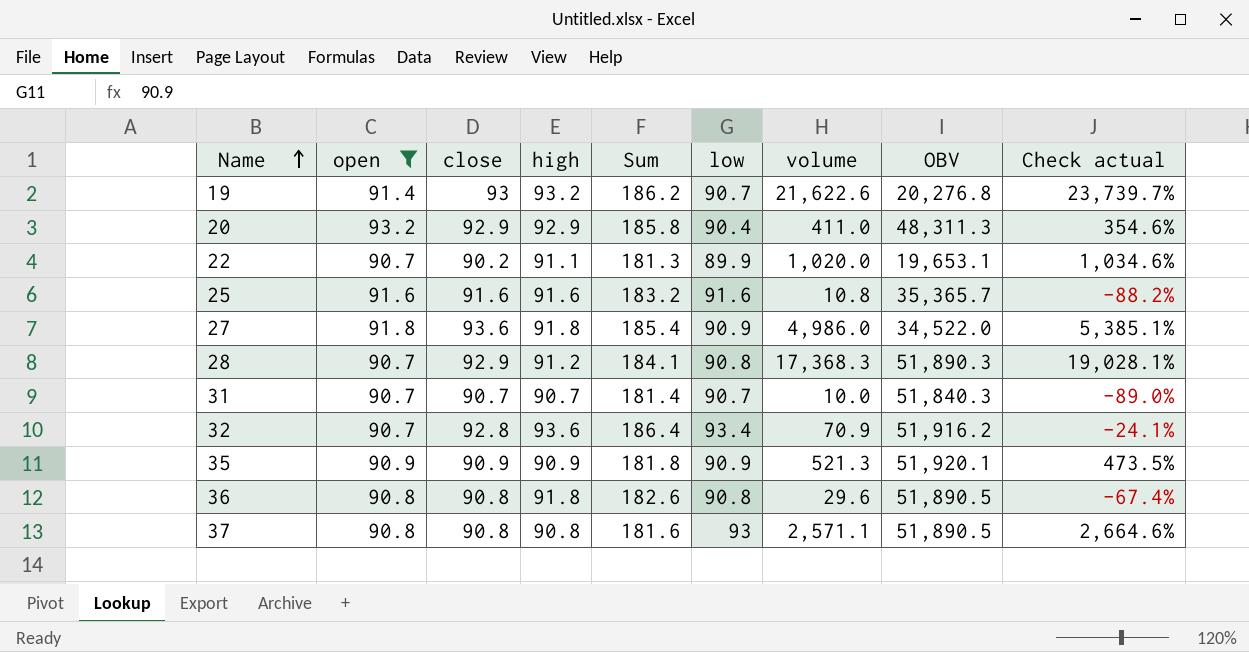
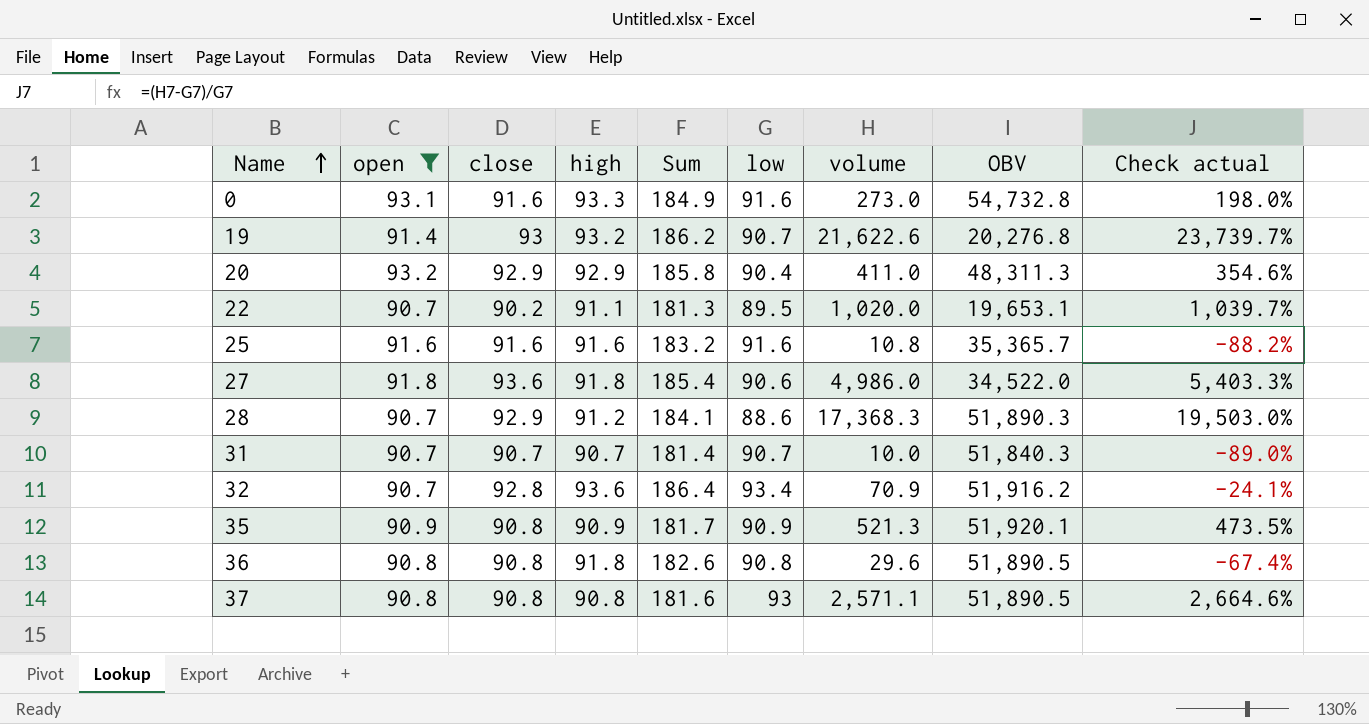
row 0: none -> 93.1 | 91.6 | 93.3 | 184.9 | 91.6 | 273.0 | 54,732.8 | 198.0%
22 | low: 89.9 -> 89.5
22 | Check actual: 1,034.6% -> 1,039.7%
27 | low: 90.9 -> 90.6
27 | Check actual: 5,385.1% -> 5,403.3%
28 | low: 90.8 -> 88.6
28 | Check actual: 19,028.1% -> 19,503.0%
35 | close: 90.9 -> 90.8
35 | Sum: 181.8 -> 181.7

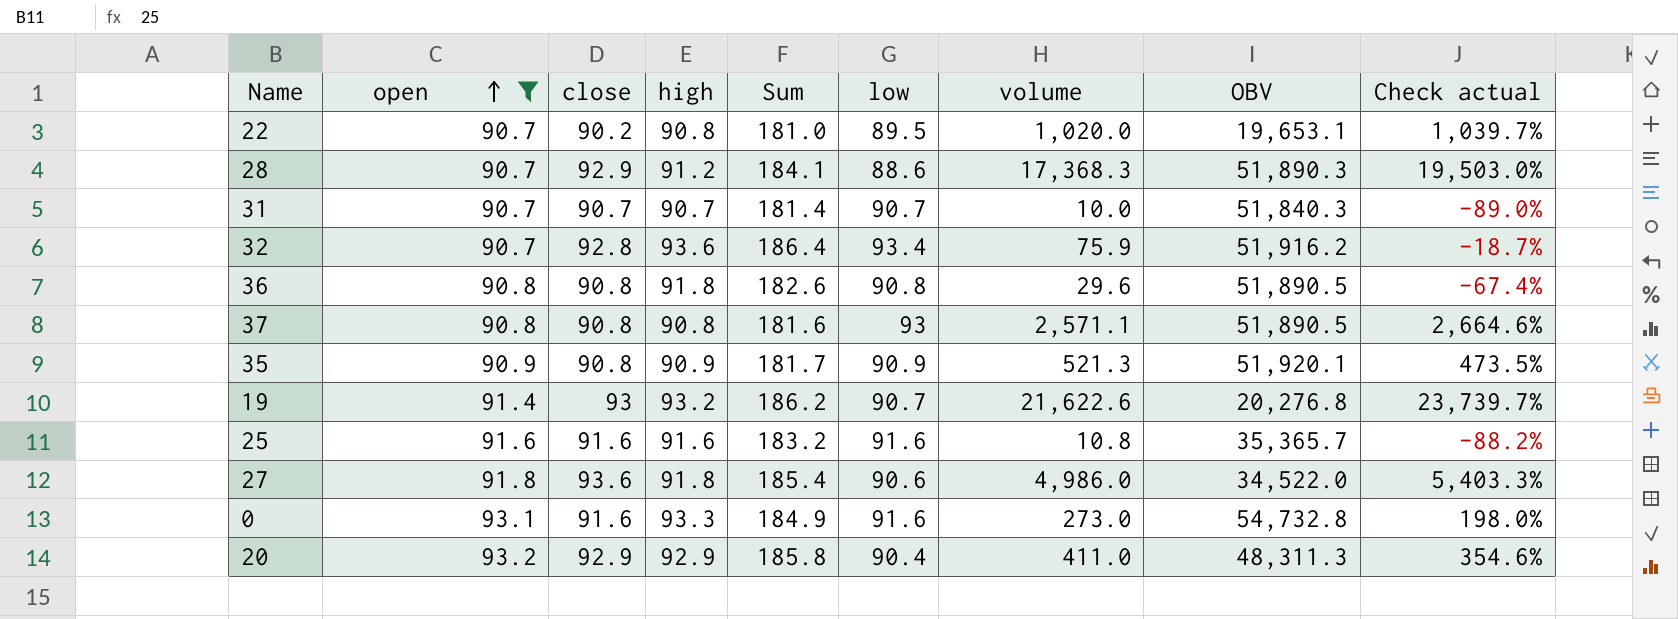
row order: Name ascending -> open ascending
22 | high: 91.1 -> 90.8
22 | Sum: 181.3 -> 181.0
32 | volume: 70.9 -> 75.9
32 | Check actual: -24.1% -> -18.7%

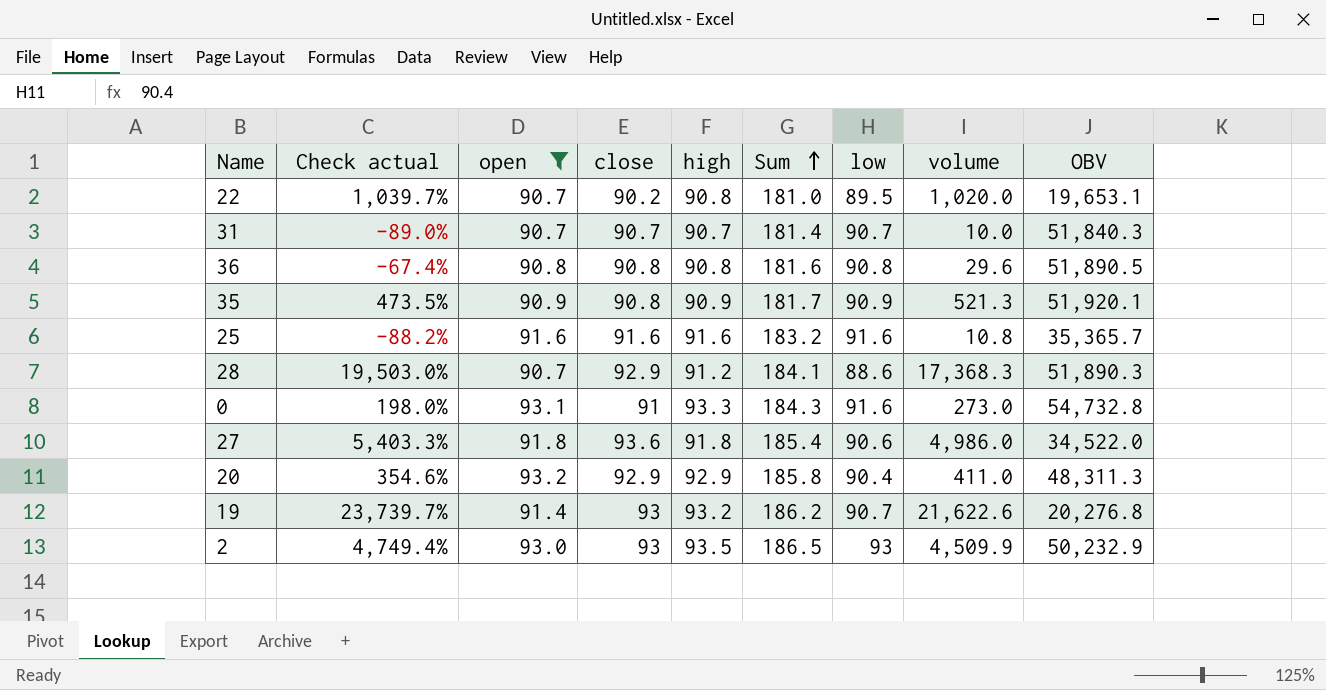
row order: open ascending -> Sum ascending
column Check actual | position: 9 -> 2
row 32: 90.7 | 92.8 | 93.6 | 186.4 | 93.4 | 75.9 | 51,916.2 | -18.7% -> none
row 37: 90.8 | 90.8 | 90.8 | 181.6 | 93 | 2,571.1 | 51,890.5 | 2,664.6% -> none
36 | high: 91.8 -> 90.8
36 | Sum: 182.6 -> 181.6
0 | close: 91.6 -> 91
0 | Sum: 184.9 -> 184.3
row 2: none -> 4,749.4% | 93.0 | 93 | 93.5 | 186.5 | 93 | 4,509.9 | 50,232.9

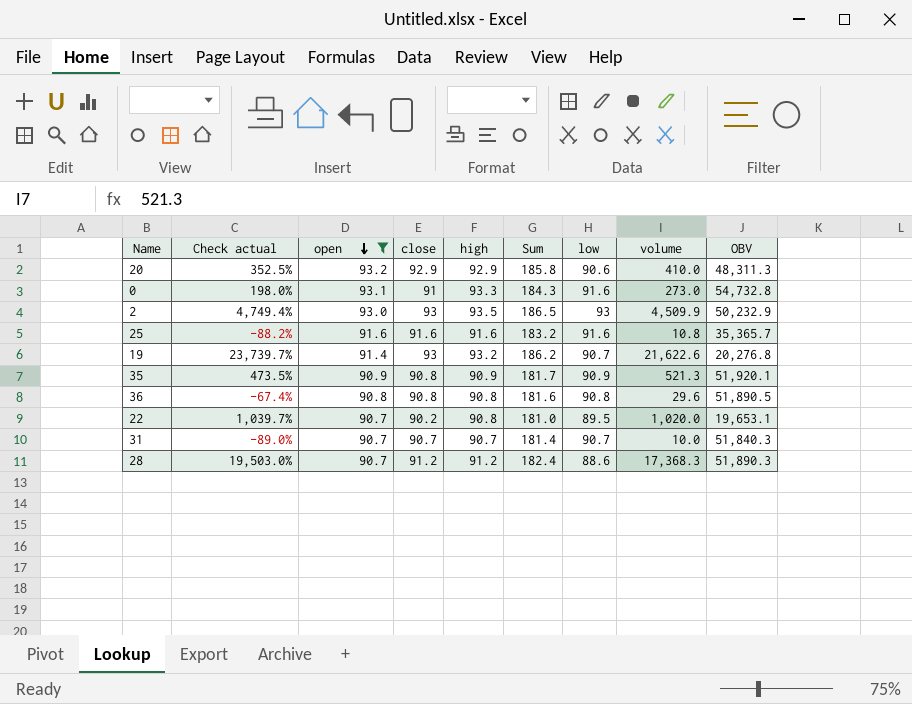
row order: Sum ascending -> open descending
row 27: 5,403.3% | 91.8 | 93.6 | 91.8 | 185.4 | 90.6 | 4,986.0 | 34,522.0 -> none
20 | Check actual: 354.6% -> 352.5%
20 | low: 90.4 -> 90.6
20 | volume: 411.0 -> 410.0
28 | close: 92.9 -> 91.2
28 | Sum: 184.1 -> 182.4

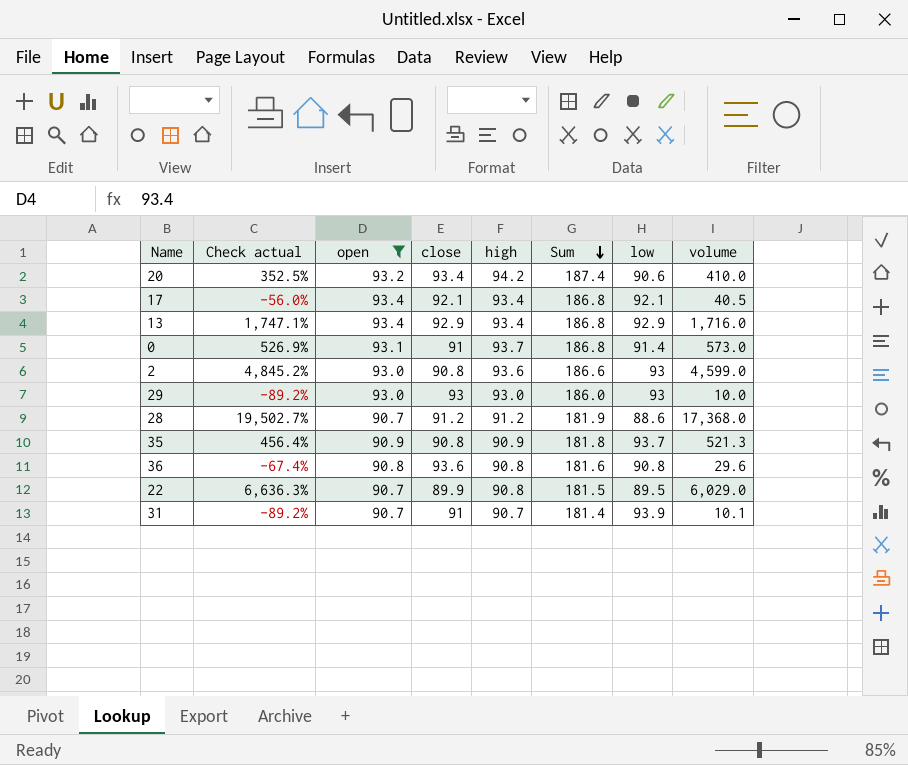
row order: open descending -> Sum descending
column OBV | position: 9 -> none
column Sum | formula: [close] + [high] -> [open] + [high]
row 25: -88.2% | 91.6 | 91.6 | 91.6 | 183.2 | 91.6 | 10.8 | 35,365.7 -> none
row 19: 23,739.7% | 91.4 | 93 | 93.2 | 186.2 | 90.7 | 21,622.6 | 20,276.8 -> none
20 | close: 92.9 -> 93.4
20 | high: 92.9 -> 94.2
row 17: none -> -56.0% | 93.4 | 92.1 | 93.4 | 186.8 | 92.1 | 40.5
row 13: none -> 1,747.1% | 93.4 | 92.9 | 93.4 | 186.8 | 92.9 | 1,716.0
0 | Check actual: 198.0% -> 526.9%
0 | high: 93.3 -> 93.7
0 | low: 91.6 -> 91.4
0 | volume: 273.0 -> 573.0
2 | Check actual: 4,749.4% -> 4,845.2%
2 | close: 93 -> 90.8
2 | high: 93.5 -> 93.6
2 | volume: 4,509.9 -> 4,599.0
row 29: none -> -89.2% | 93.0 | 93 | 93.0 | 186.0 | 93 | 10.0
28 | Check actual: 19,503.0% -> 19,502.7%
28 | volume: 17,368.3 -> 17,368.0
35 | Check actual: 473.5% -> 456.4%
35 | low: 90.9 -> 93.7
36 | close: 90.8 -> 93.6
22 | Check actual: 1,039.7% -> 6,636.3%
22 | close: 90.2 -> 89.9
22 | volume: 1,020.0 -> 6,029.0
31 | Check actual: -89.0% -> -89.2%
31 | close: 90.7 -> 91
31 | low: 90.7 -> 93.9
31 | volume: 10.0 -> 10.1

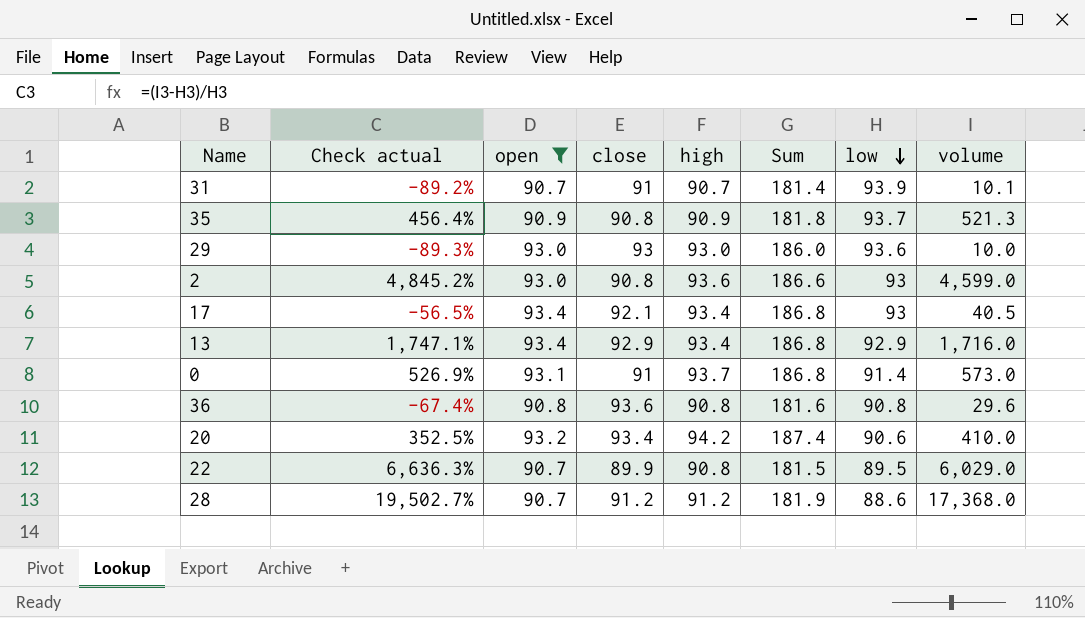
row order: Sum descending -> low descending
29 | Check actual: -89.2% -> -89.3%
29 | low: 93 -> 93.6
17 | Check actual: -56.0% -> -56.5%
17 | low: 92.1 -> 93

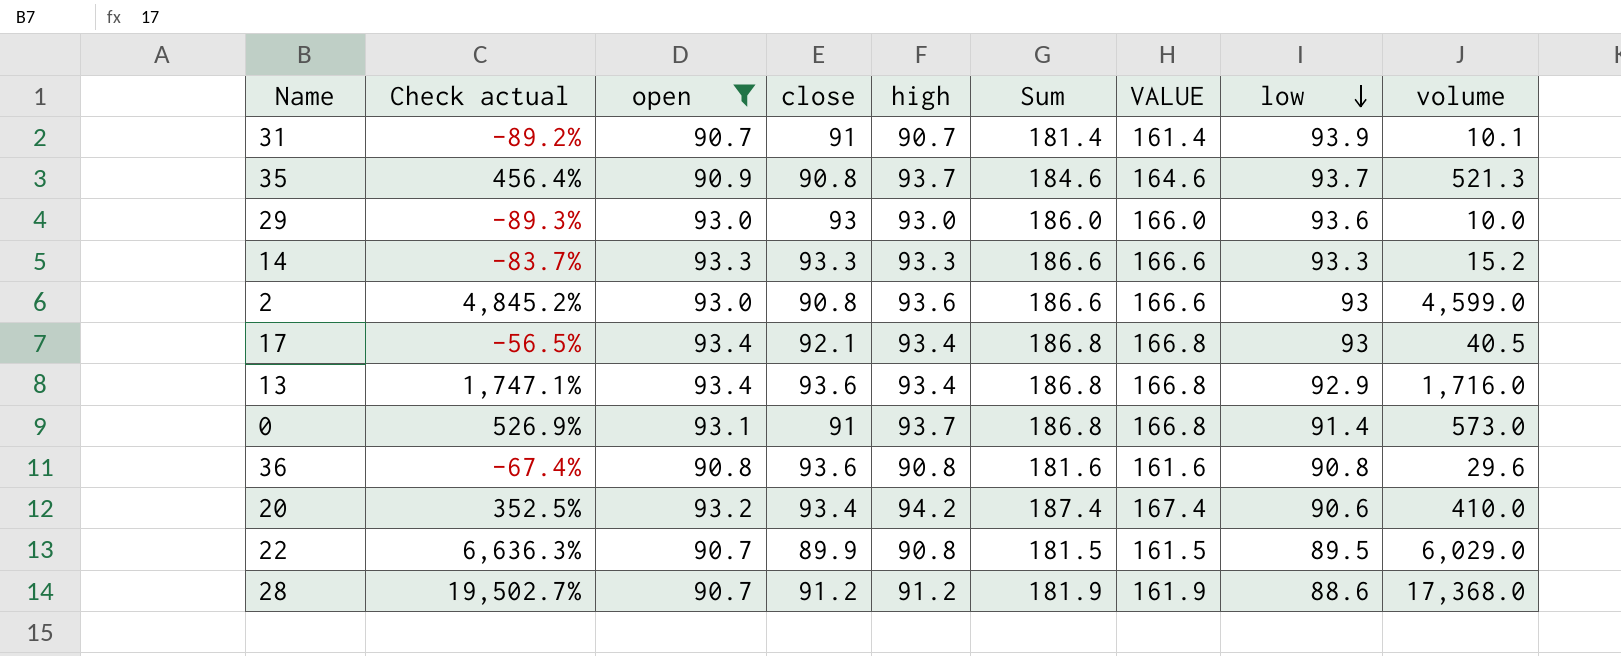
column VALUE | formula: none -> [Sum] - 20
35 | high: 90.9 -> 93.7
35 | Sum: 181.8 -> 184.6
row 14: none -> -83.7% | 93.3 | 93.3 | 93.3 | 186.6 | 166.6 | 93.3 | 15.2
13 | close: 92.9 -> 93.6

